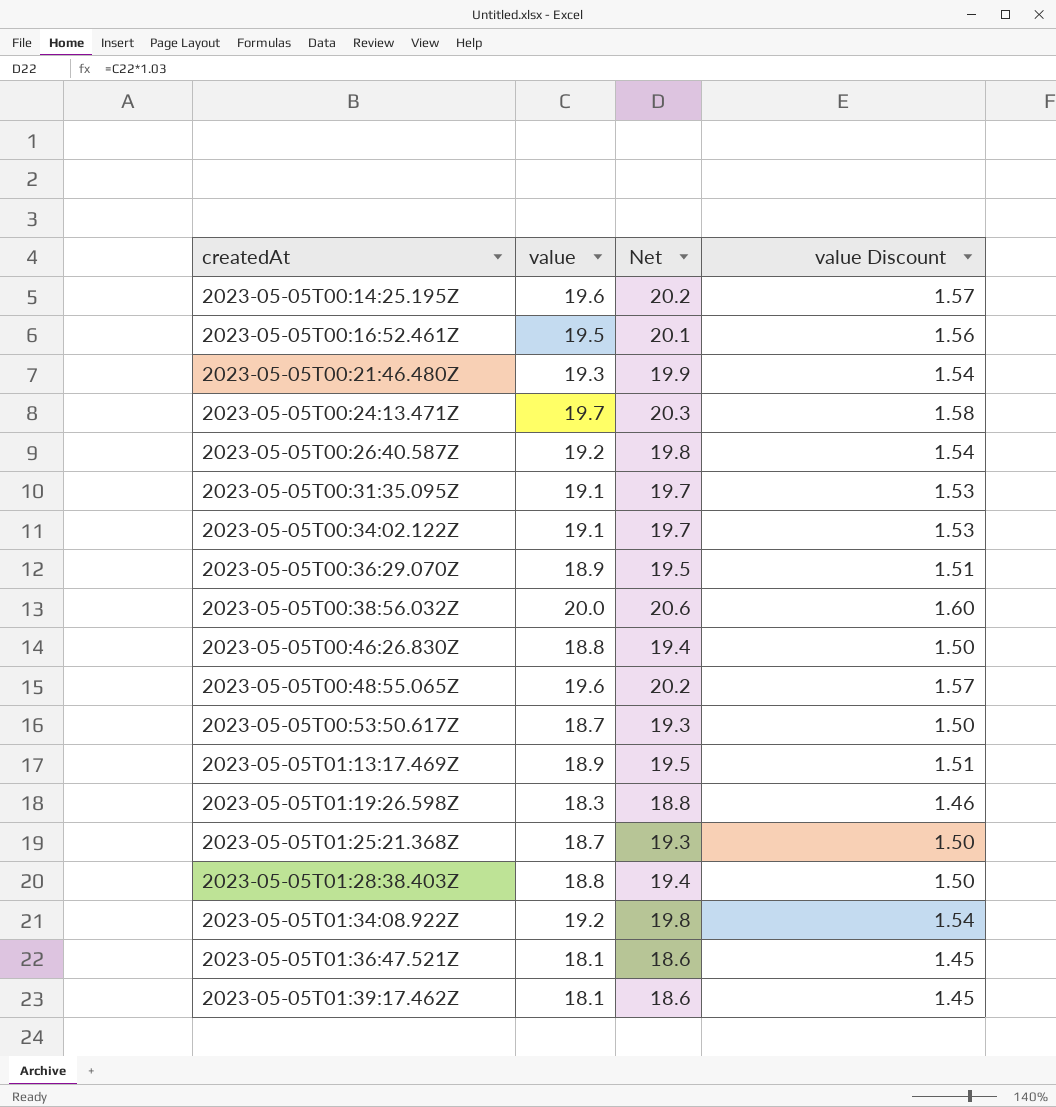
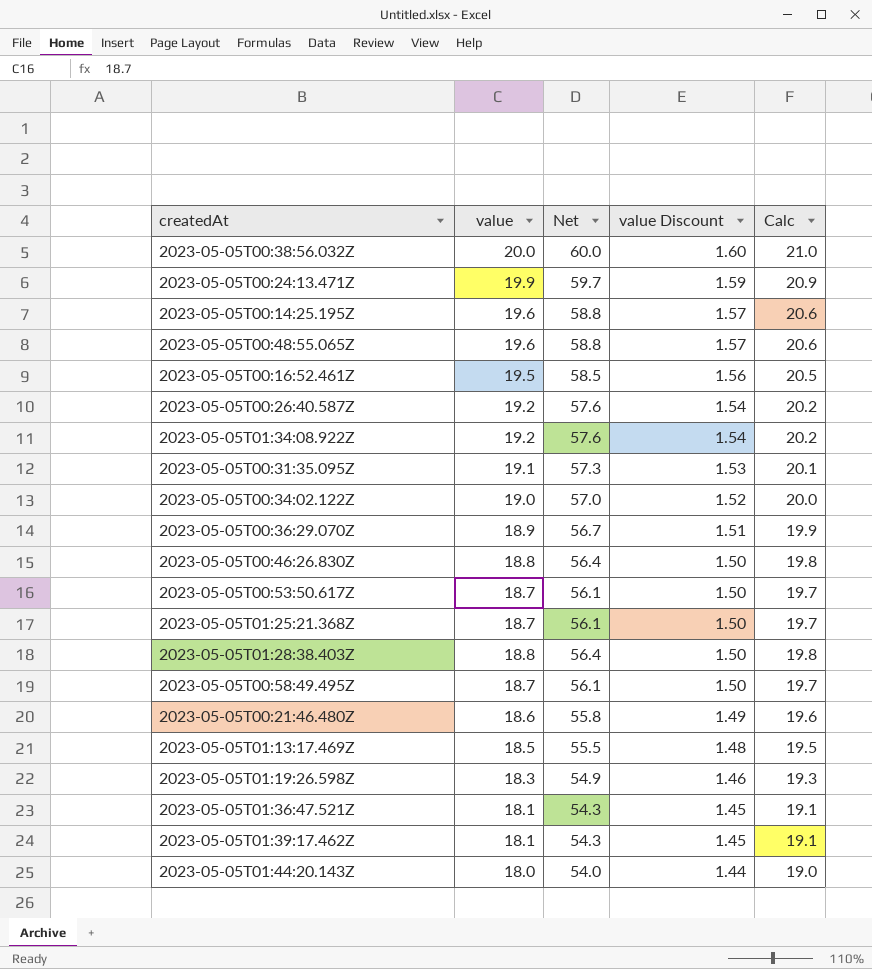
row order: createdAt ascending -> value Discount descending
column Net | formula: [value] * 1.03 -> [value] * 3
column Calc | formula: none -> [value] + 1
2023-05-05T00:24:13.471Z | value: 19.7 -> 19.9
2023-05-05T00:24:13.471Z | value Discount: 1.58 -> 1.59
2023-05-05T00:34:02.122Z | value: 19.1 -> 19.0
2023-05-05T00:34:02.122Z | value Discount: 1.53 -> 1.52
row 2023-05-05T00:58:49.495Z: none -> 18.7 | 56.1 | 1.50 | 19.7
2023-05-05T00:21:46.480Z | value: 19.3 -> 18.6
2023-05-05T00:21:46.480Z | value Discount: 1.54 -> 1.49
2023-05-05T01:13:17.469Z | value: 18.9 -> 18.5
2023-05-05T01:13:17.469Z | value Discount: 1.51 -> 1.48
row 2023-05-05T01:44:20.143Z: none -> 18.0 | 54.0 | 1.44 | 19.0

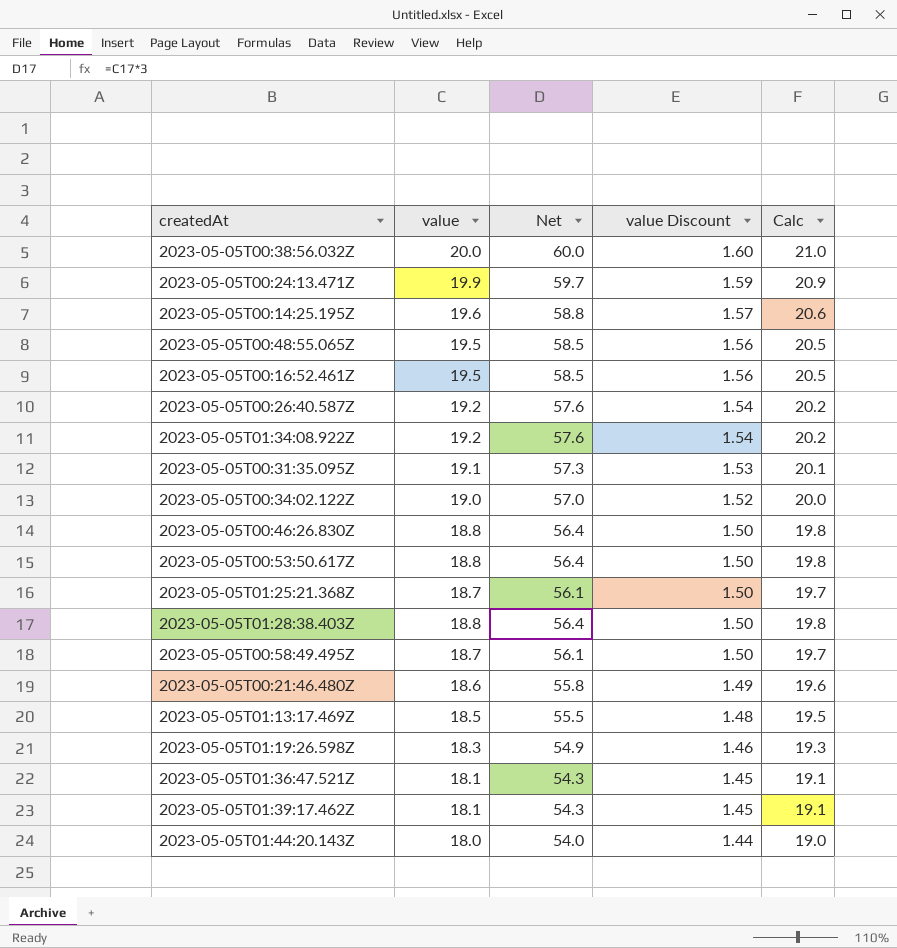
row 2023-05-05T00:36:29.070Z: 18.9 | 56.7 | 1.51 | 19.9 -> none
2023-05-05T00:48:55.065Z | value: 19.6 -> 19.5
2023-05-05T00:48:55.065Z | Net: 58.8 -> 58.5
2023-05-05T00:48:55.065Z | value Discount: 1.57 -> 1.56
2023-05-05T00:48:55.065Z | Calc: 20.6 -> 20.5
2023-05-05T00:53:50.617Z | value: 18.7 -> 18.8
2023-05-05T00:53:50.617Z | Net: 56.1 -> 56.4
2023-05-05T00:53:50.617Z | Calc: 19.7 -> 19.8

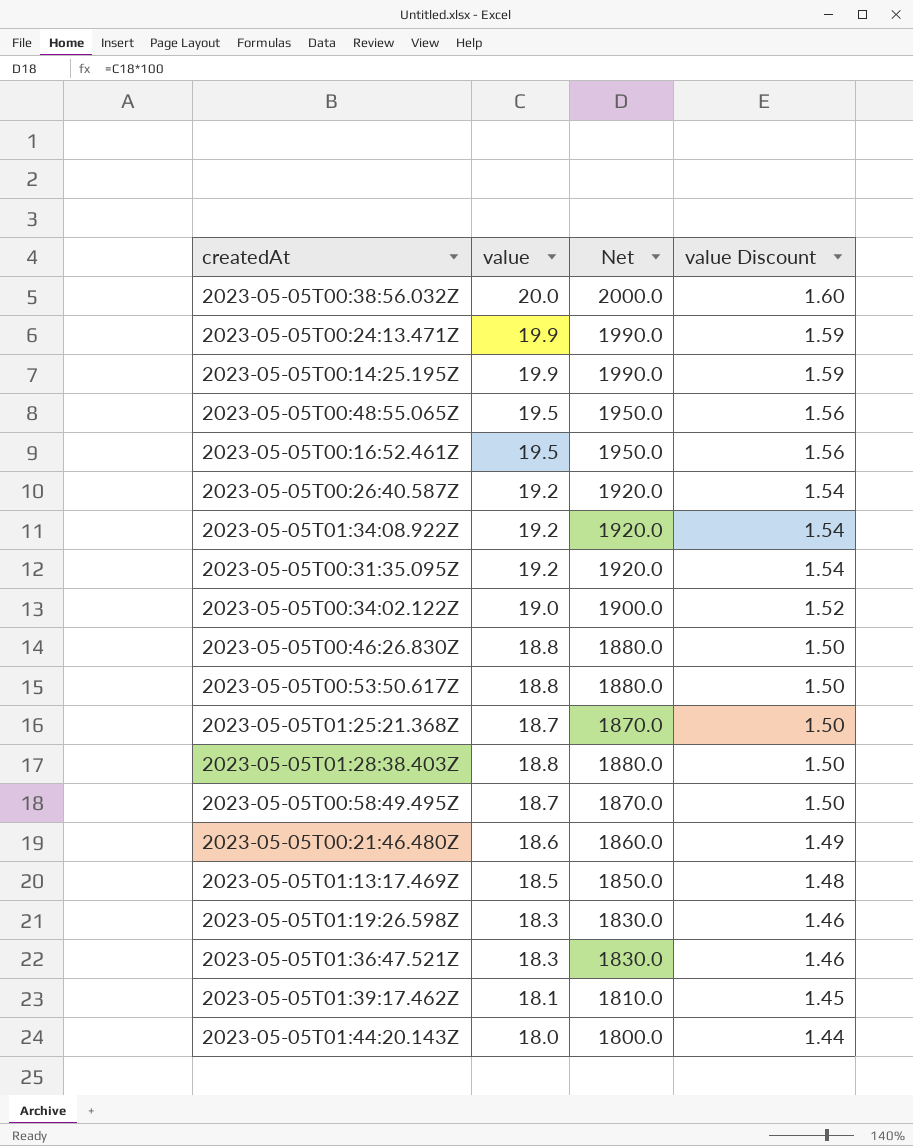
column Calc | formula: [value] + 1 -> none
column Net | formula: [value] * 3 -> [value] * 100
2023-05-05T00:14:25.195Z | value: 19.6 -> 19.9
2023-05-05T00:14:25.195Z | value Discount: 1.57 -> 1.59
2023-05-05T00:31:35.095Z | value: 19.1 -> 19.2
2023-05-05T00:31:35.095Z | value Discount: 1.53 -> 1.54
2023-05-05T01:36:47.521Z | value: 18.1 -> 18.3
2023-05-05T01:36:47.521Z | value Discount: 1.45 -> 1.46

